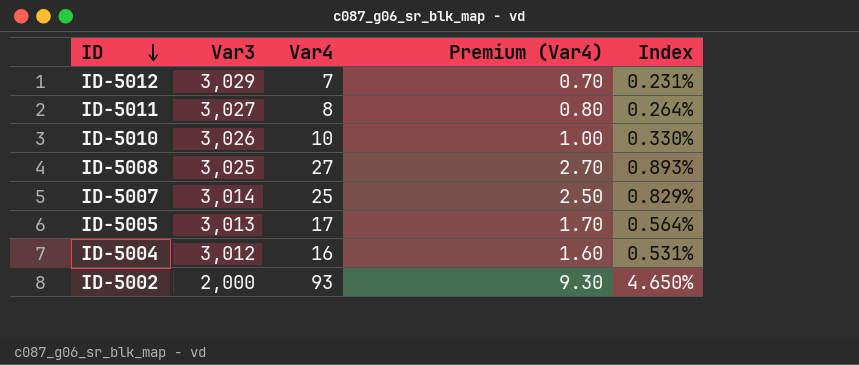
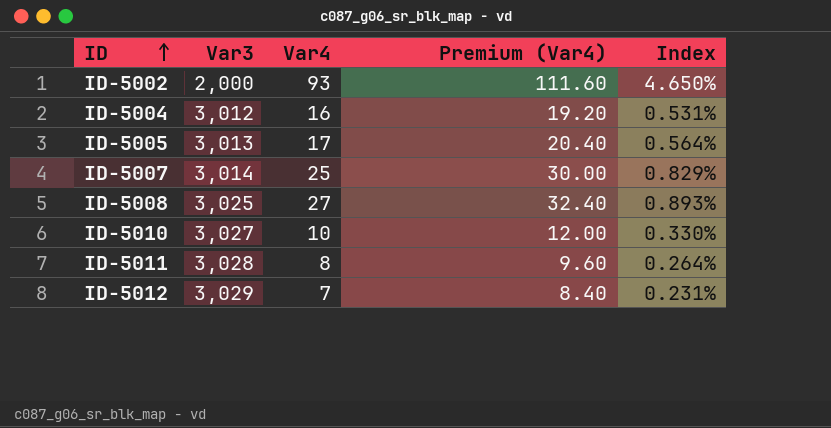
row order: ID descending -> ID ascending
column Premium (Var4) | formula: [Var4] * 0.1 -> [Var4] * 1.2
ID-5010 | Var3: 3,026 -> 3,027
ID-5011 | Var3: 3,027 -> 3,028

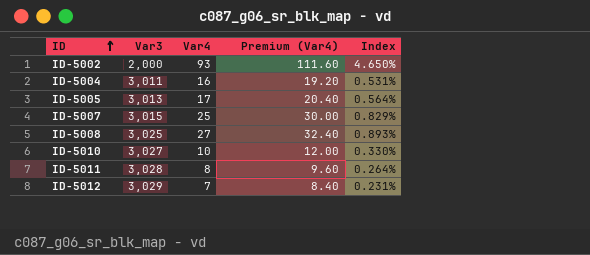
ID-5004 | Var3: 3,012 -> 3,011
ID-5007 | Var3: 3,014 -> 3,015

